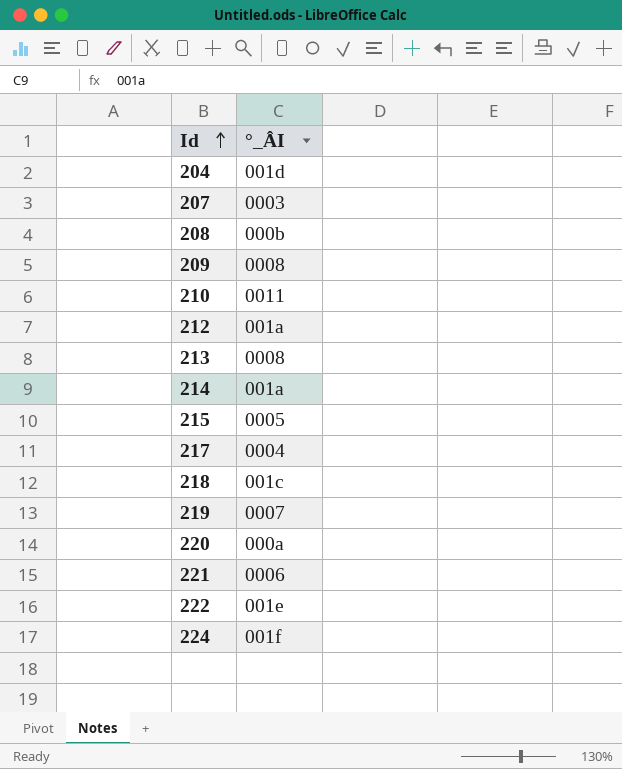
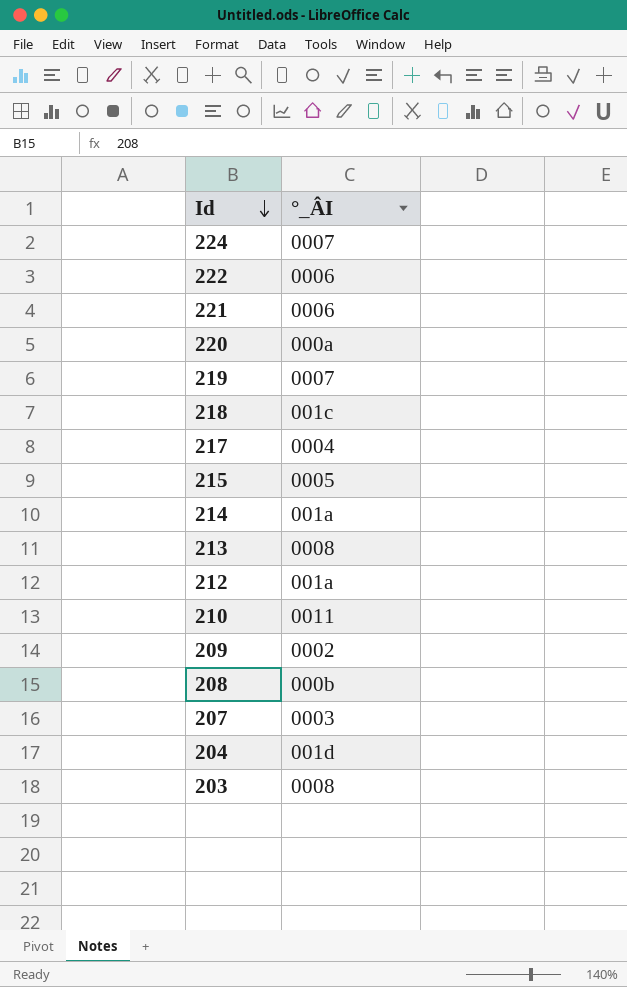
row order: Id ascending -> Id descending
224 | °_ÂI: 001f -> 0007
222 | °_ÂI: 001e -> 0006
209 | °_ÂI: 0008 -> 0002
row 203: none -> 0008

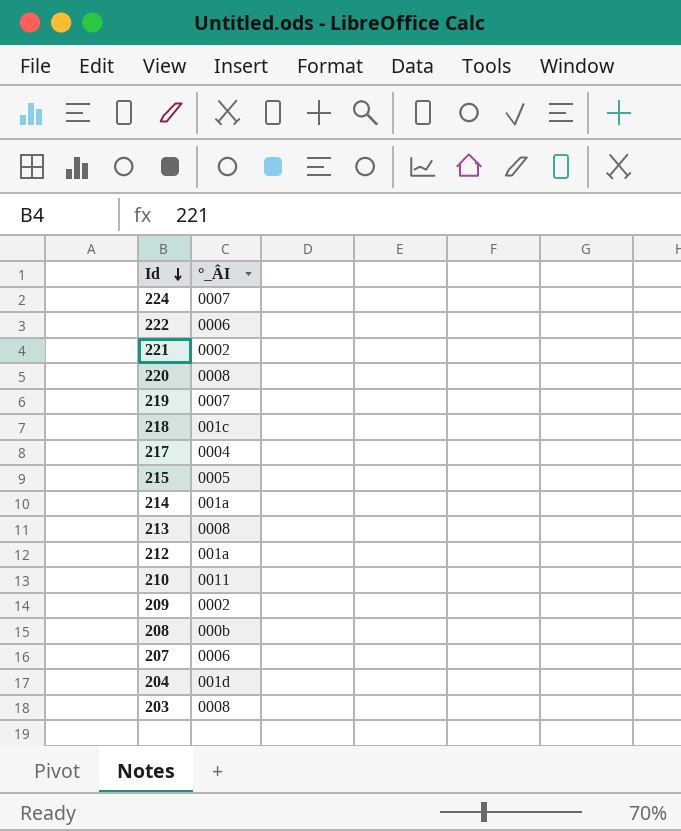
221 | °_ÂI: 0006 -> 0002
220 | °_ÂI: 000a -> 0008
207 | °_ÂI: 0003 -> 0006

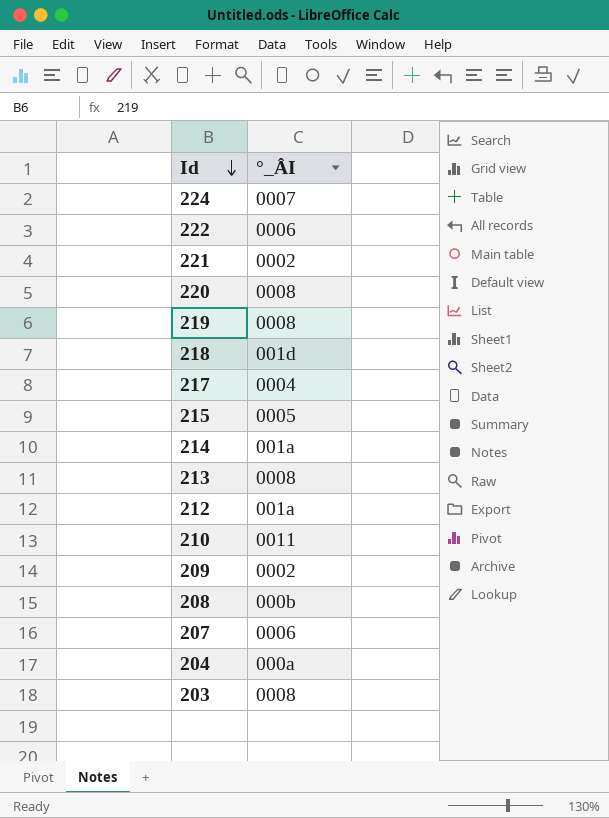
219 | °_ÂI: 0007 -> 0008
218 | °_ÂI: 001c -> 001d
204 | °_ÂI: 001d -> 000a

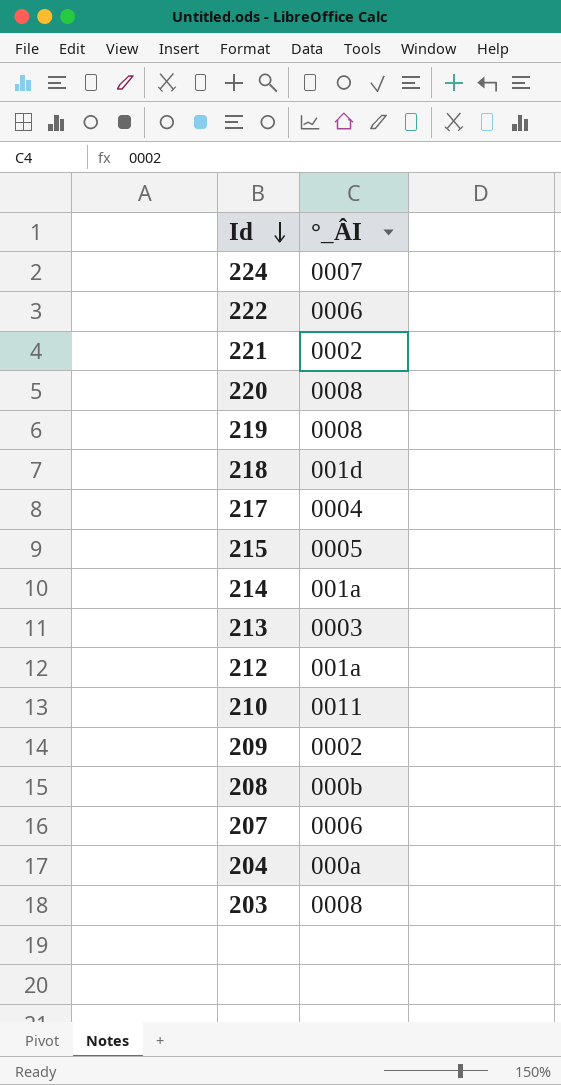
213 | °_ÂI: 0008 -> 0003

